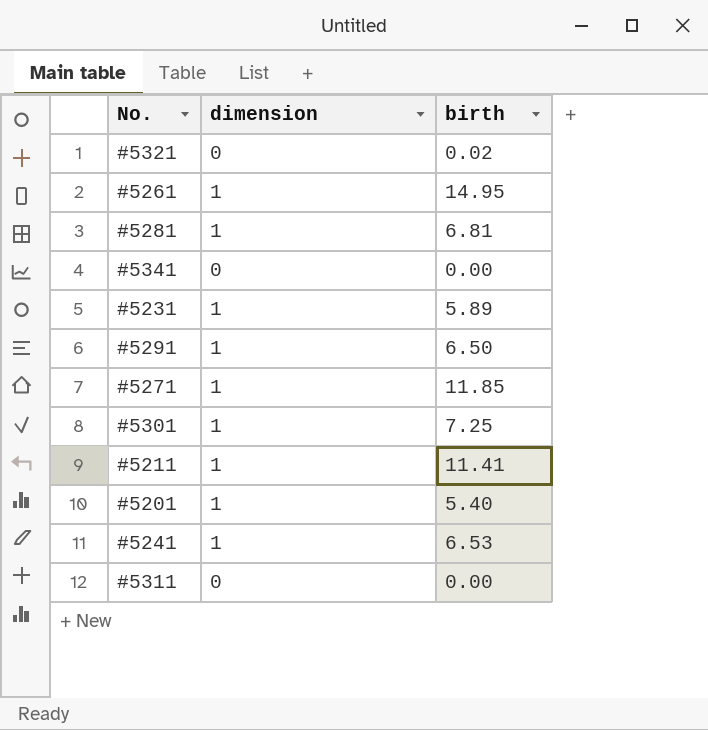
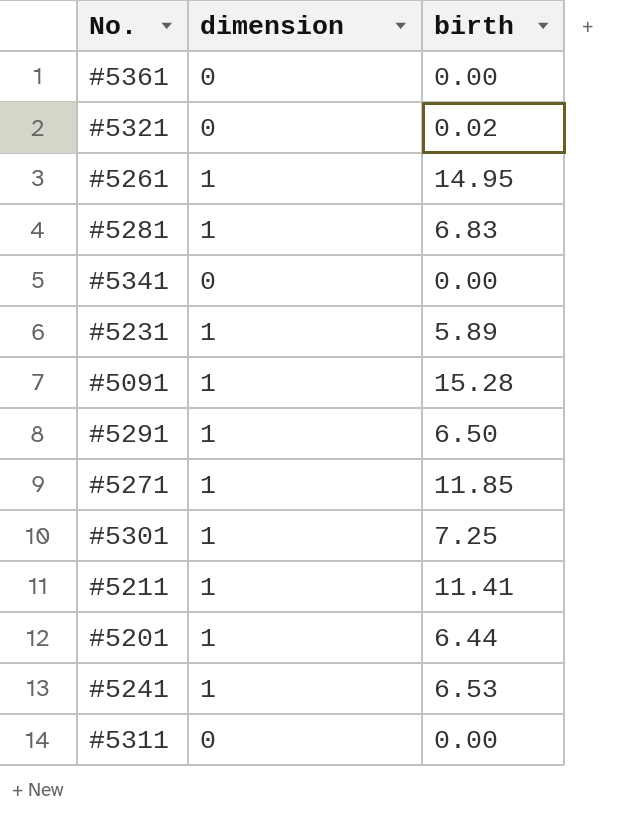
row #5361: none -> 0 | 0.00
#5281 | birth: 6.81 -> 6.83
row #5091: none -> 1 | 15.28
#5201 | birth: 5.40 -> 6.44

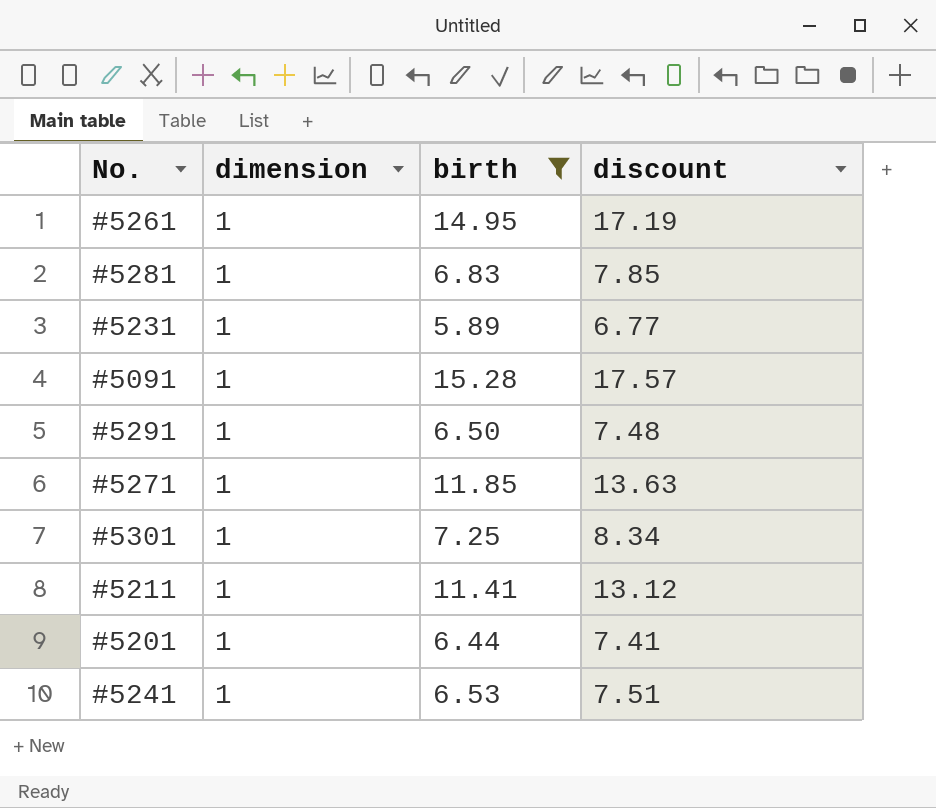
filter: none -> birth >= 5.89
column discount | formula: none -> [birth] * 1.15

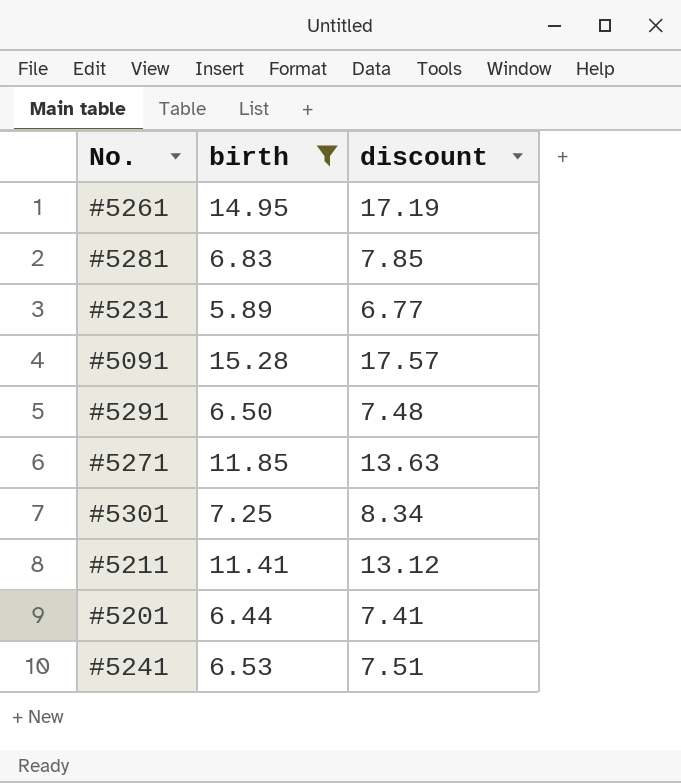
column dimension | position: 2 -> none

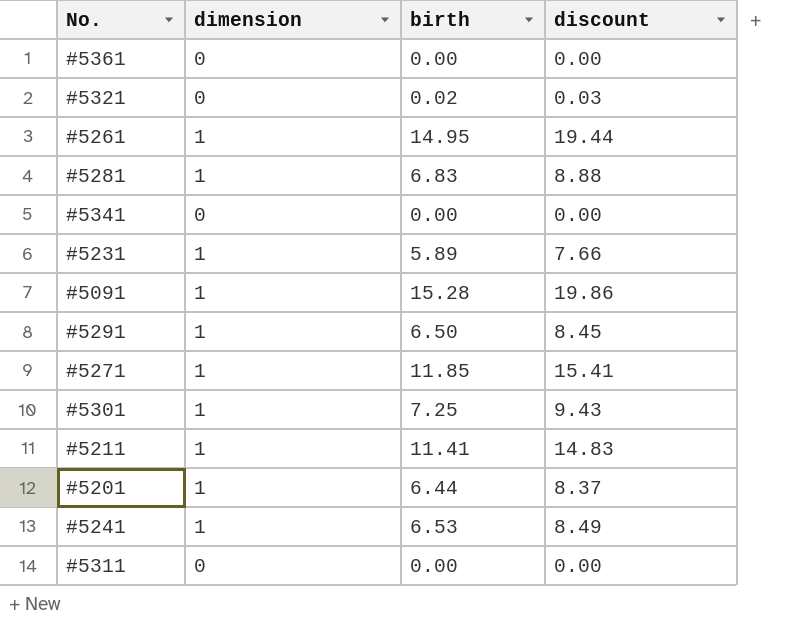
filter: birth >= 5.89 -> none
column dimension | position: none -> 2
column discount | formula: [birth] * 1.15 -> [birth] * 1.3

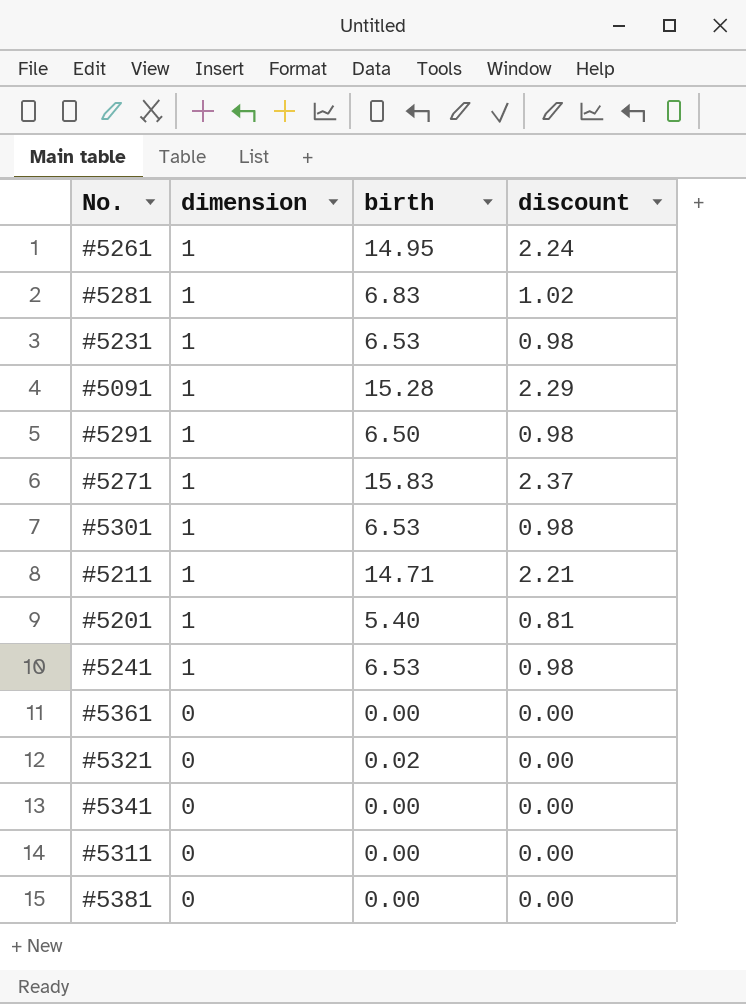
row order: none -> dimension descending
column discount | formula: [birth] * 1.3 -> [birth] * 0.15
#5231 | birth: 5.89 -> 6.53
#5271 | birth: 11.85 -> 15.83
#5301 | birth: 7.25 -> 6.53
#5211 | birth: 11.41 -> 14.71
#5201 | birth: 6.44 -> 5.40
row #5381: none -> 0 | 0.00 | 0.00

